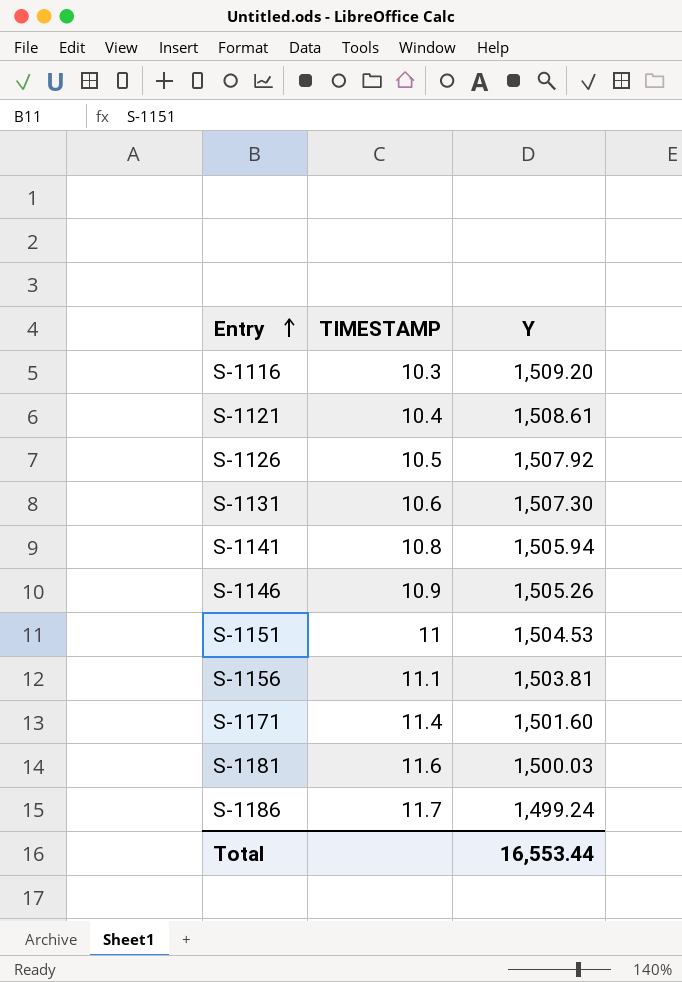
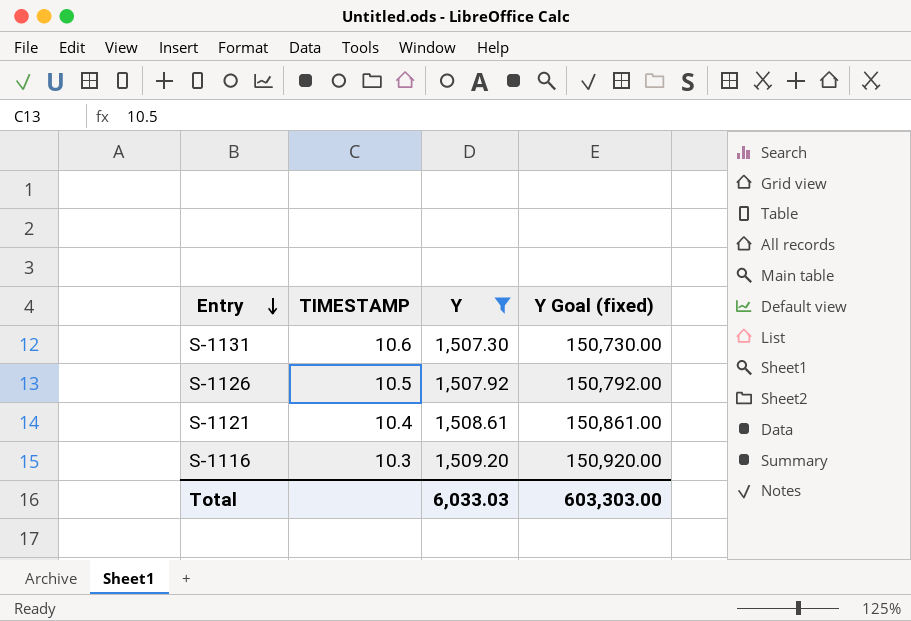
filter: none -> Y >= 1,507.30
row order: Entry ascending -> Entry descending
column Y Goal (fixed) | formula: none -> [Y] * 100
Total | Y: 16,553.44 -> 6,033.03

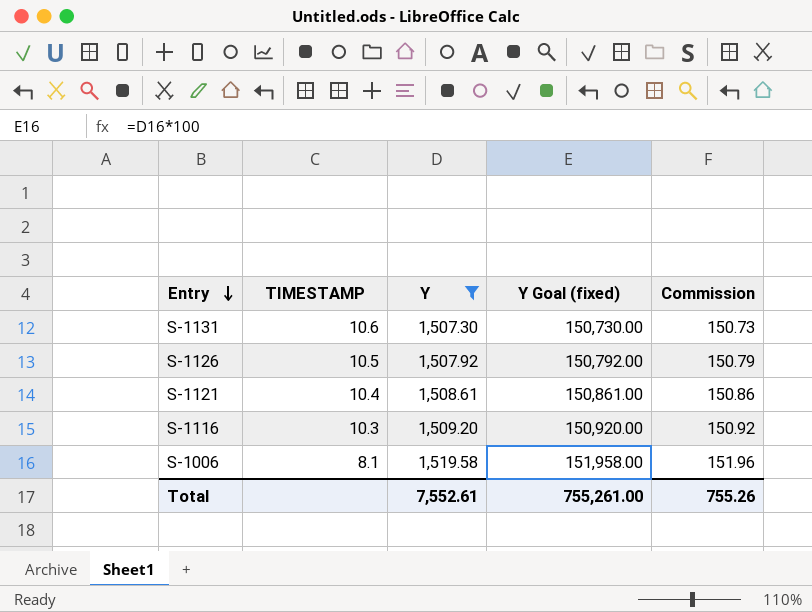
column Commission | formula: none -> [Y] * 0.1
row S-1006: none -> 8.1 | 1,519.58 | 151,958.00 | 151.96
Total | Y: 6,033.03 -> 7,552.61
Total | Y Goal (fixed): 603,303.00 -> 755,261.00

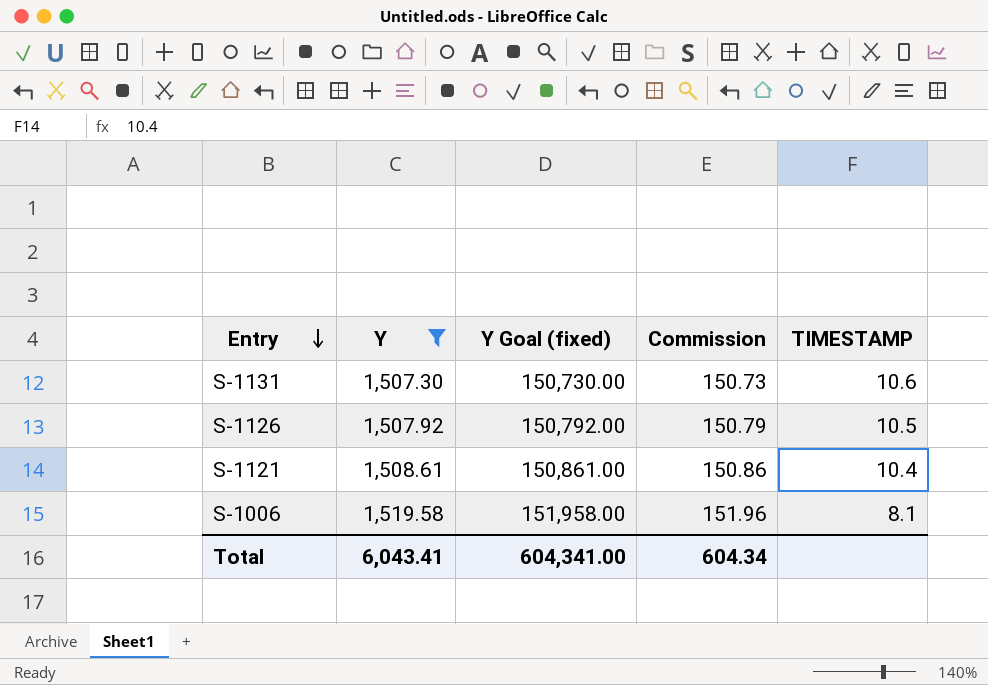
column TIMESTAMP | position: 2 -> 5
row S-1116: 10.3 | 1,509.20 | 150,920.00 | 150.92 -> none
Total | Y: 7,552.61 -> 6,043.41
Total | Y Goal (fixed): 755,261.00 -> 604,341.00
Total | Commission: 755.26 -> 604.34

